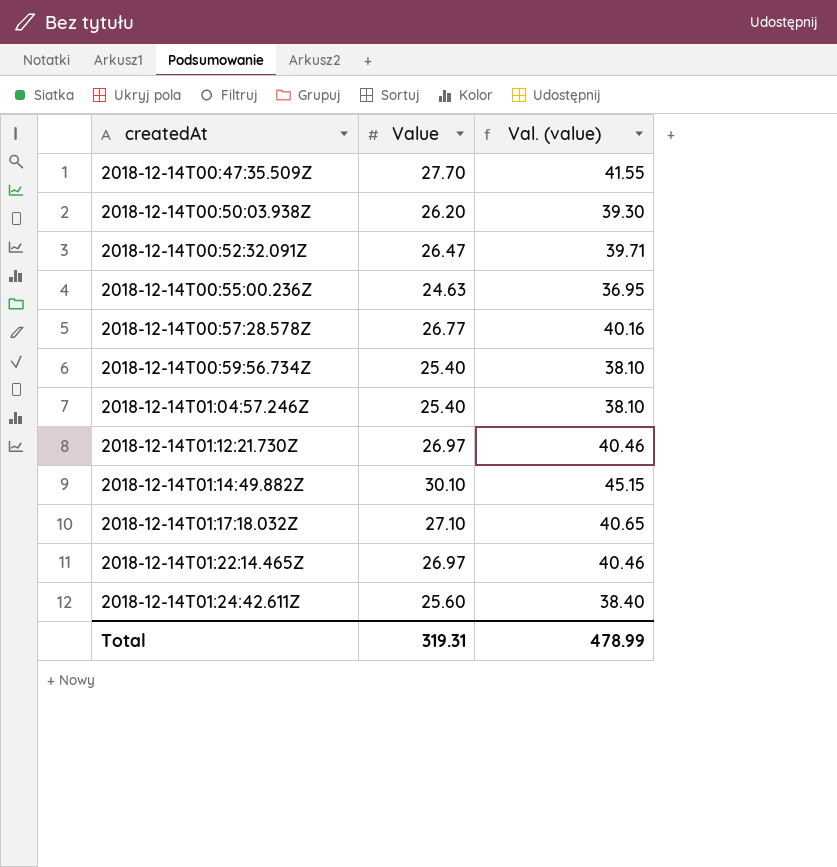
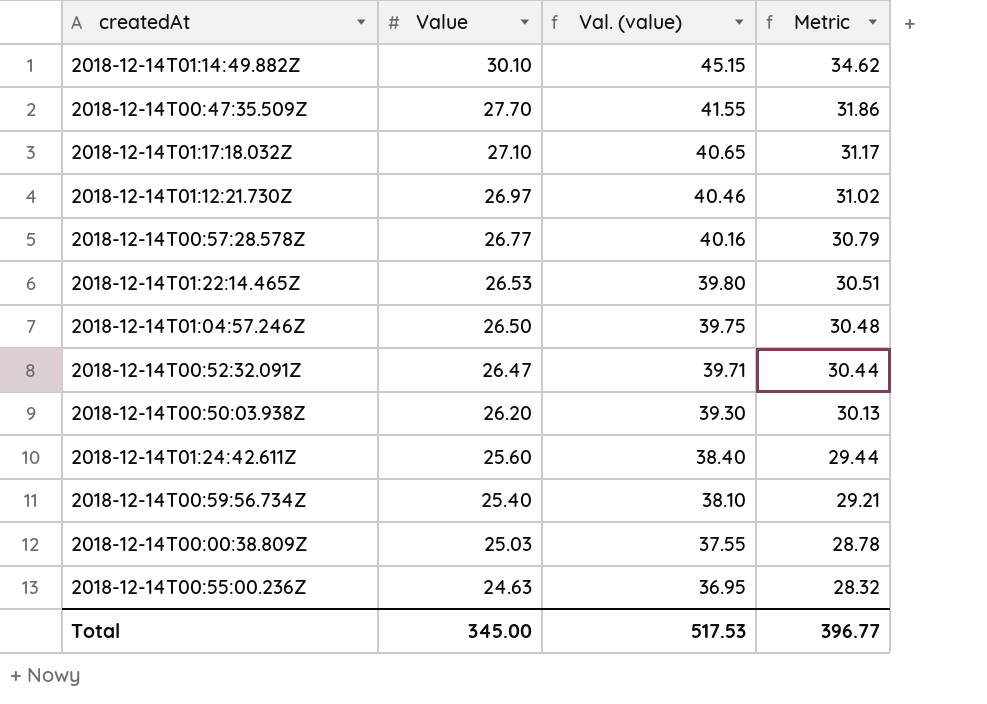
row order: createdAt ascending -> Value descending
column Metric | formula: none -> [Value] * 1.15
2018-12-14T01:22:14.465Z | Value: 26.97 -> 26.53
2018-12-14T01:22:14.465Z | Val. (value): 40.46 -> 39.80
2018-12-14T01:04:57.246Z | Value: 25.40 -> 26.50
2018-12-14T01:04:57.246Z | Val. (value): 38.10 -> 39.75
row 2018-12-14T00:00:38.809Z: none -> 25.03 | 37.55 | 28.78
Total | Value: 319.31 -> 345.00
Total | Val. (value): 478.99 -> 517.53

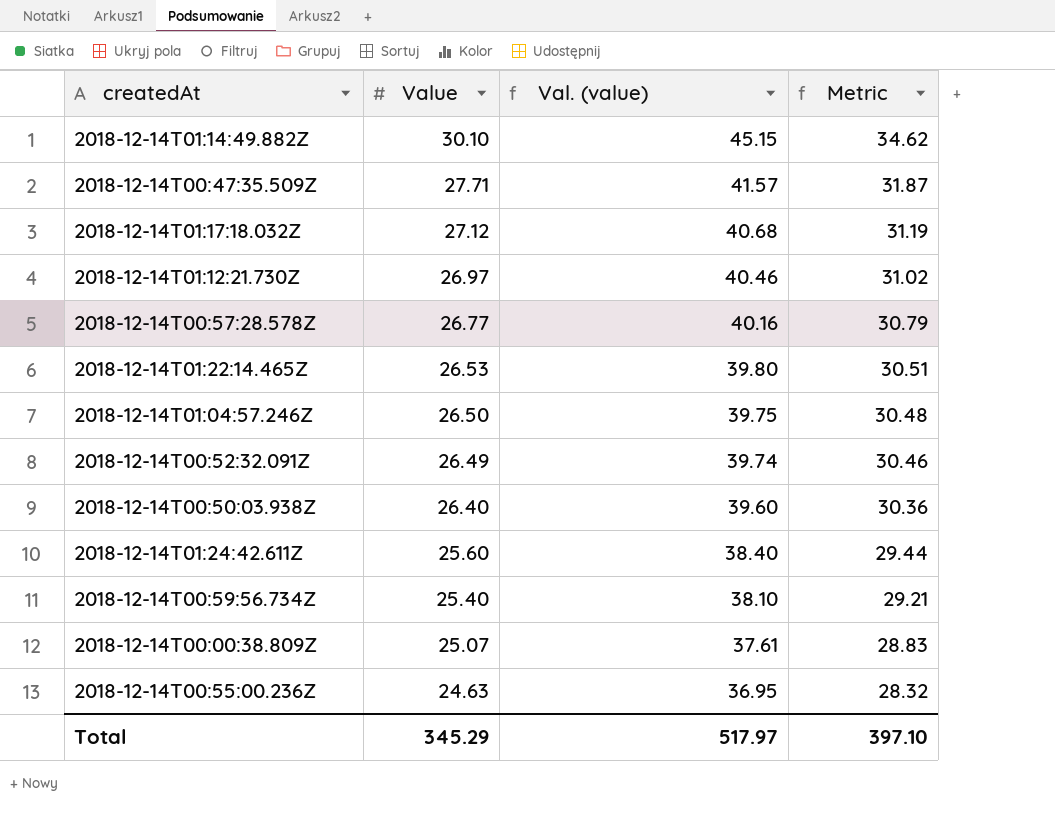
2018-12-14T00:47:35.509Z | Value: 27.70 -> 27.71
2018-12-14T00:47:35.509Z | Val. (value): 41.55 -> 41.57
2018-12-14T00:47:35.509Z | Metric: 31.86 -> 31.87
2018-12-14T01:17:18.032Z | Value: 27.10 -> 27.12
2018-12-14T01:17:18.032Z | Val. (value): 40.65 -> 40.68
2018-12-14T01:17:18.032Z | Metric: 31.17 -> 31.19
2018-12-14T00:52:32.091Z | Value: 26.47 -> 26.49
2018-12-14T00:52:32.091Z | Val. (value): 39.71 -> 39.74
2018-12-14T00:52:32.091Z | Metric: 30.44 -> 30.46
2018-12-14T00:50:03.938Z | Value: 26.20 -> 26.40
2018-12-14T00:50:03.938Z | Val. (value): 39.30 -> 39.60
2018-12-14T00:50:03.938Z | Metric: 30.13 -> 30.36
2018-12-14T00:00:38.809Z | Value: 25.03 -> 25.07
2018-12-14T00:00:38.809Z | Val. (value): 37.55 -> 37.61
2018-12-14T00:00:38.809Z | Metric: 28.78 -> 28.83
Total | Value: 345.00 -> 345.29
Total | Val. (value): 517.53 -> 517.97
Total | Metric: 396.77 -> 397.10

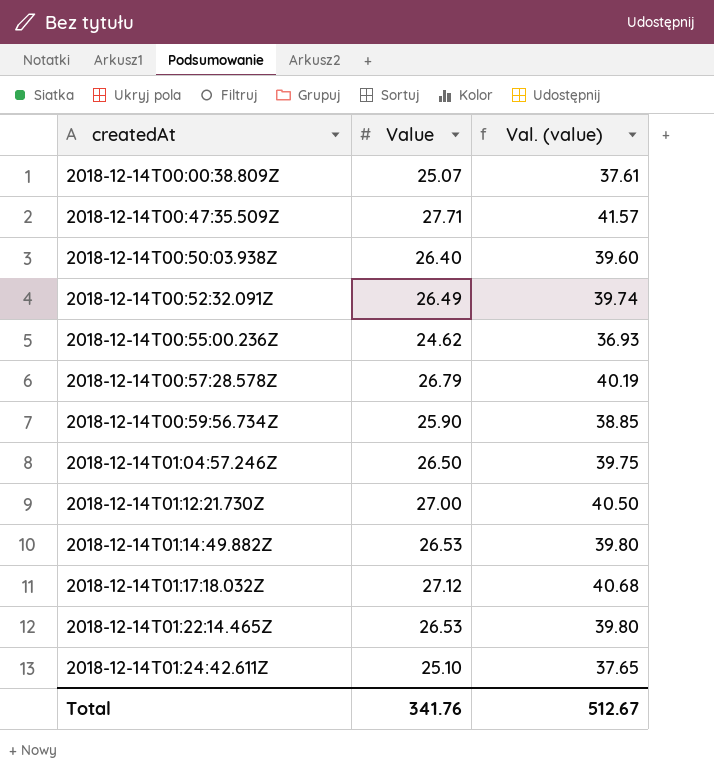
row order: Value descending -> createdAt ascending
column Metric | formula: [Value] * 1.15 -> none
2018-12-14T00:55:00.236Z | Value: 24.63 -> 24.62
2018-12-14T00:55:00.236Z | Val. (value): 36.95 -> 36.93
2018-12-14T00:57:28.578Z | Value: 26.77 -> 26.79
2018-12-14T00:57:28.578Z | Val. (value): 40.16 -> 40.19
2018-12-14T00:59:56.734Z | Value: 25.40 -> 25.90
2018-12-14T00:59:56.734Z | Val. (value): 38.10 -> 38.85
2018-12-14T01:12:21.730Z | Value: 26.97 -> 27.00
2018-12-14T01:12:21.730Z | Val. (value): 40.46 -> 40.50
2018-12-14T01:14:49.882Z | Value: 30.10 -> 26.53
2018-12-14T01:14:49.882Z | Val. (value): 45.15 -> 39.80
2018-12-14T01:24:42.611Z | Value: 25.60 -> 25.10
2018-12-14T01:24:42.611Z | Val. (value): 38.40 -> 37.65
Total | Value: 345.29 -> 341.76
Total | Val. (value): 517.97 -> 512.67

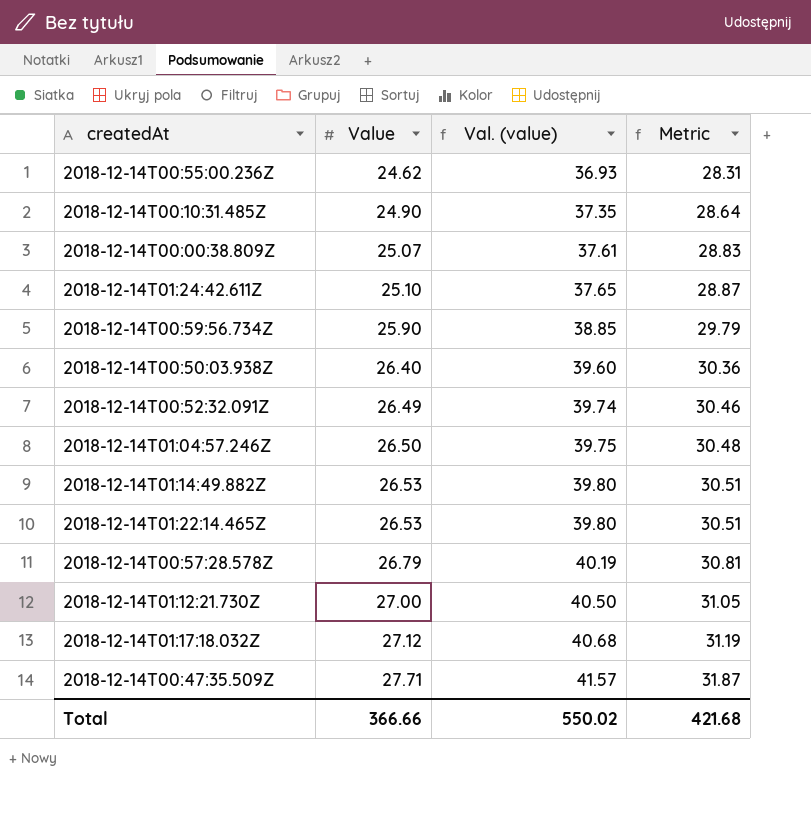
row order: createdAt ascending -> Value ascending
column Metric | formula: none -> [Value] * 1.15
row 2018-12-14T00:10:31.485Z: none -> 24.90 | 37.35 | 28.64
Total | Value: 341.76 -> 366.66
Total | Val. (value): 512.67 -> 550.02

